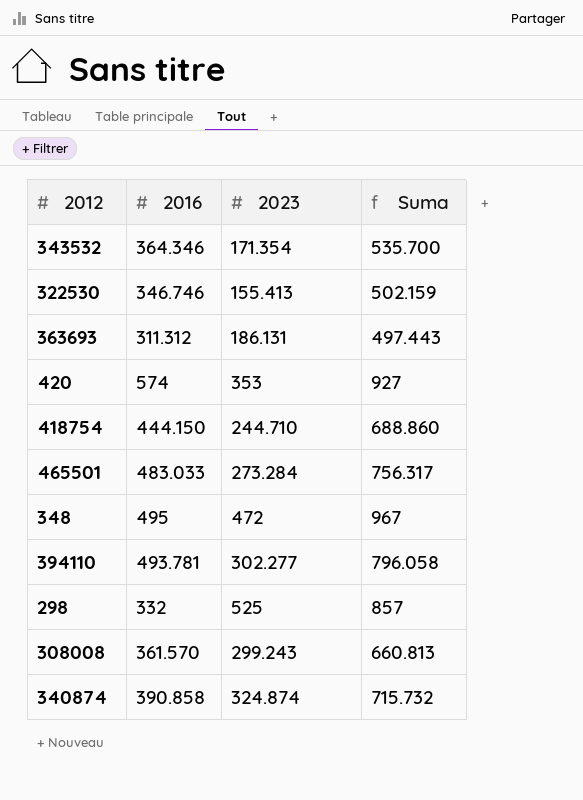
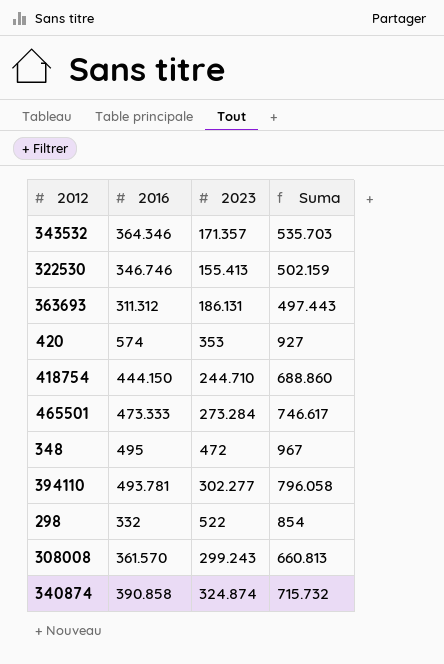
343532 | 2023: 171.354 -> 171.357
343532 | Suma: 535.700 -> 535.703
465501 | 2016: 483.033 -> 473.333
465501 | Suma: 756.317 -> 746.617
298 | 2023: 525 -> 522
298 | Suma: 857 -> 854

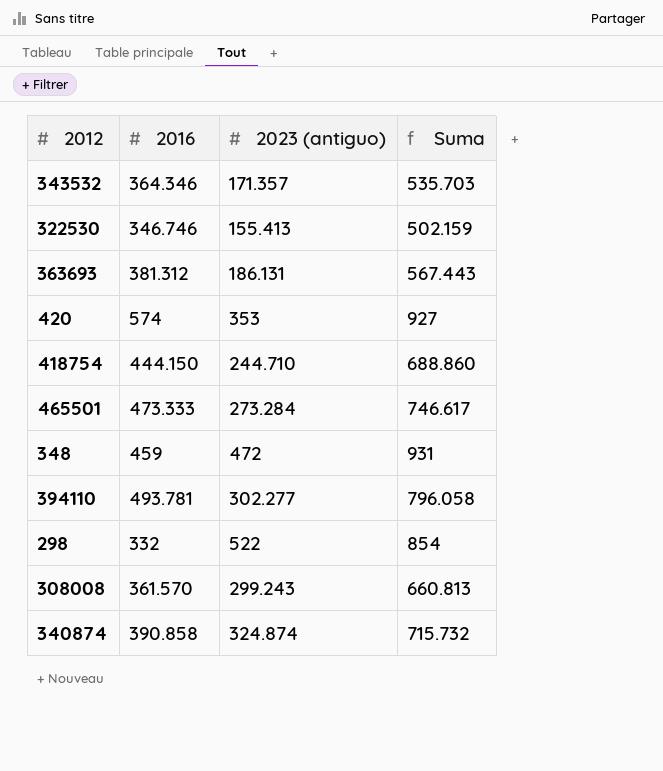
column name: 2023 -> 2023 (antiguo)
363693 | 2016: 311.312 -> 381.312
363693 | Suma: 497.443 -> 567.443
348 | 2016: 495 -> 459
348 | Suma: 967 -> 931

